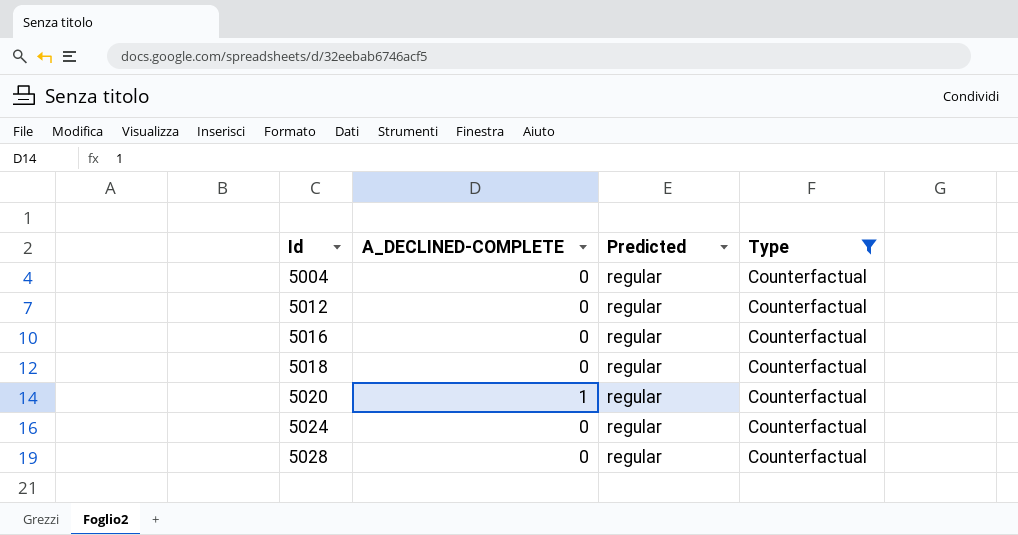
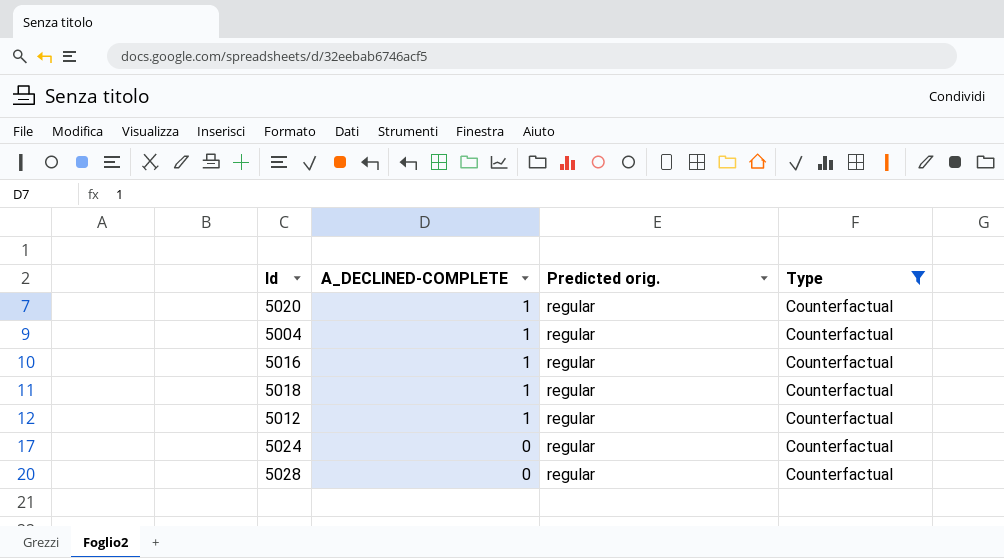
row order: Id ascending -> A_DECLINED-COMPLETE descending
column name: Predicted -> Predicted orig.
5004 | A_DECLINED-COMPLETE: 0 -> 1
5016 | A_DECLINED-COMPLETE: 0 -> 1
5018 | A_DECLINED-COMPLETE: 0 -> 1
5012 | A_DECLINED-COMPLETE: 0 -> 1

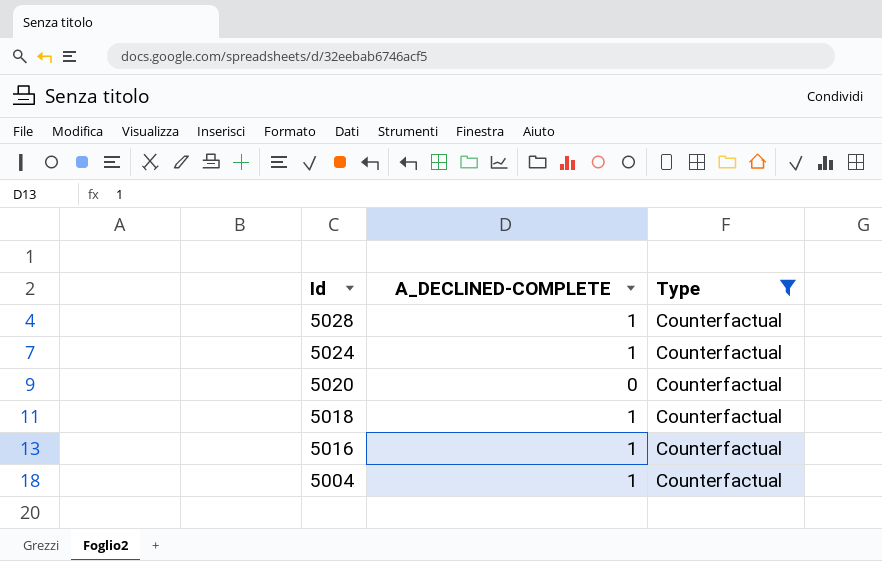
row order: A_DECLINED-COMPLETE descending -> Id descending
column Predicted orig. | position: 3 -> none
row 5012: 1 | regular | Counterfactual -> none
5028 | A_DECLINED-COMPLETE: 0 -> 1
5024 | A_DECLINED-COMPLETE: 0 -> 1
5020 | A_DECLINED-COMPLETE: 1 -> 0

